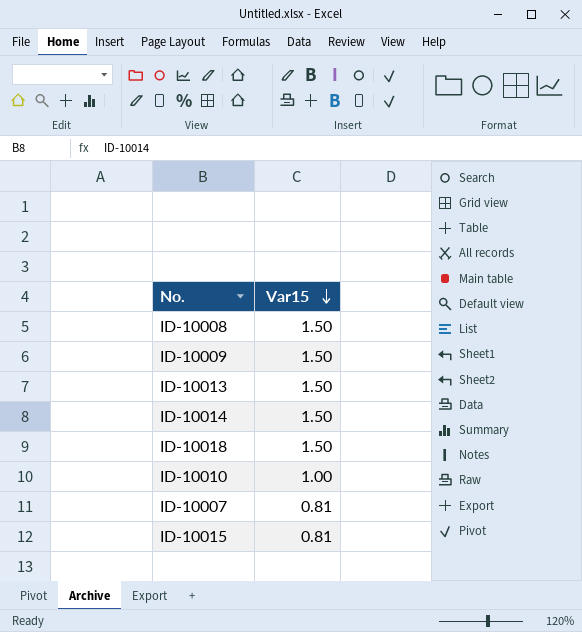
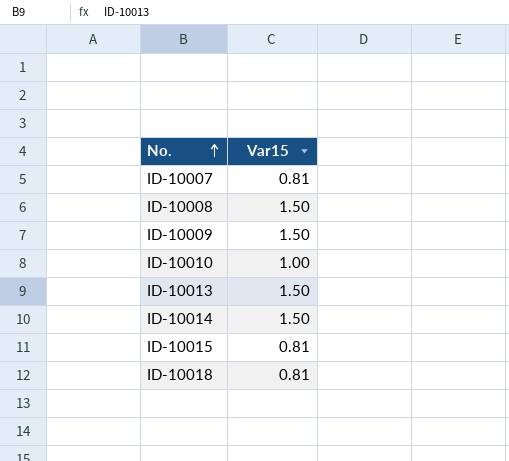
row order: Var15 descending -> No. ascending
ID-10018 | Var15: 1.50 -> 0.81

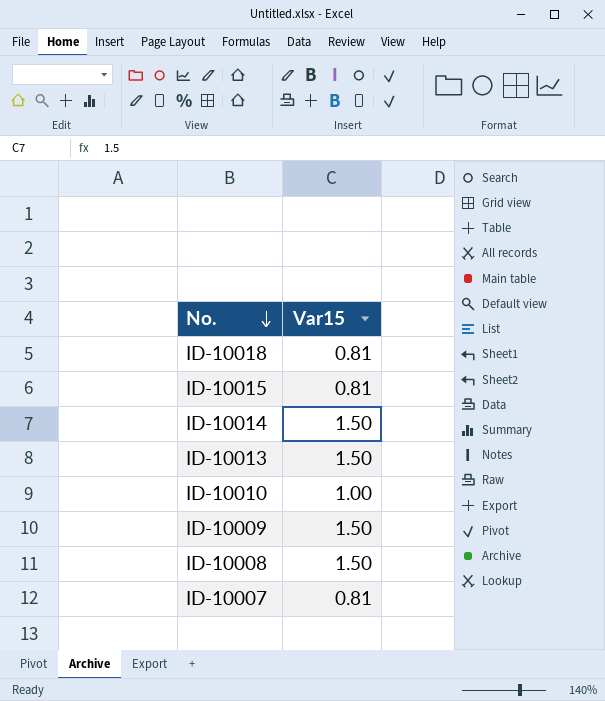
row order: No. ascending -> No. descending

